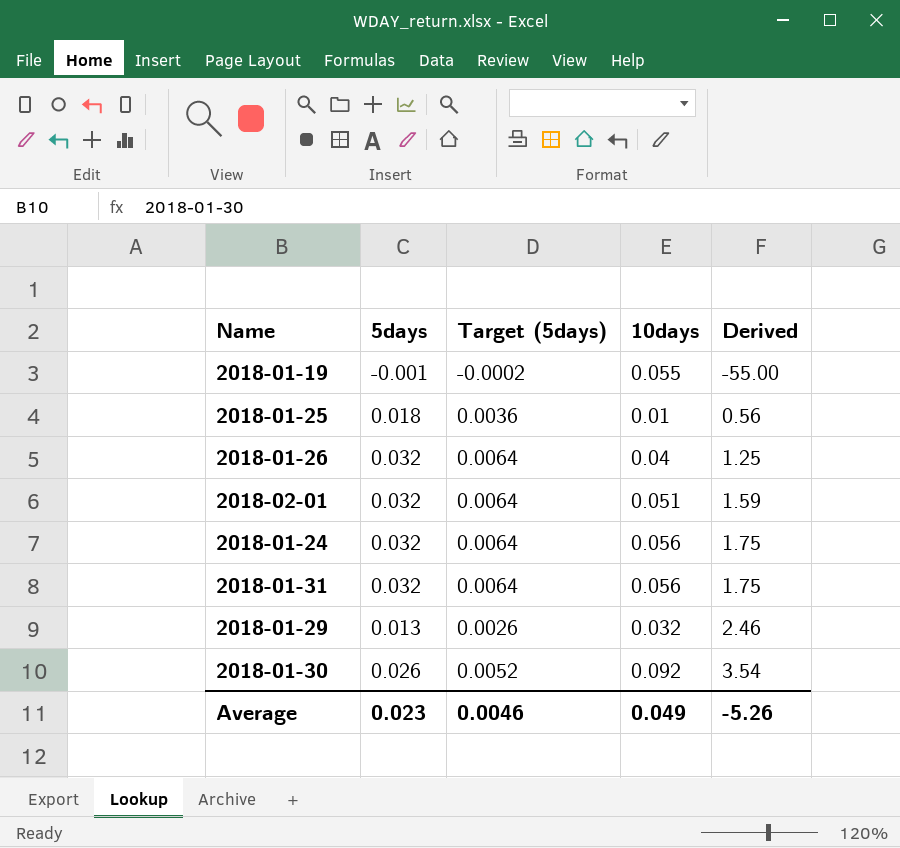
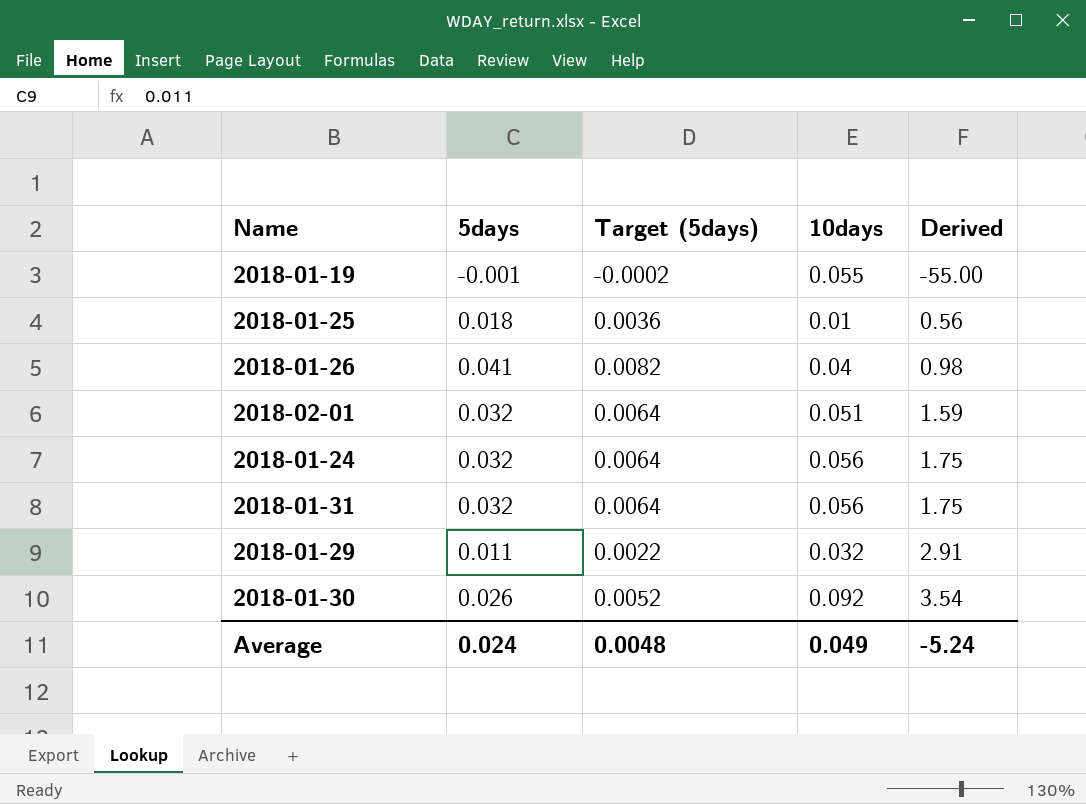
2018-01-26 | 5days: 0.032 -> 0.041
2018-01-26 | Target (5days): 0.0064 -> 0.0082
2018-01-26 | Derived: 1.25 -> 0.98
2018-01-29 | 5days: 0.013 -> 0.011
2018-01-29 | Target (5days): 0.0026 -> 0.0022
2018-01-29 | Derived: 2.46 -> 2.91
Average | 5days: 0.023 -> 0.024
Average | Target (5days): 0.0046 -> 0.0048
Average | Derived: -5.26 -> -5.24

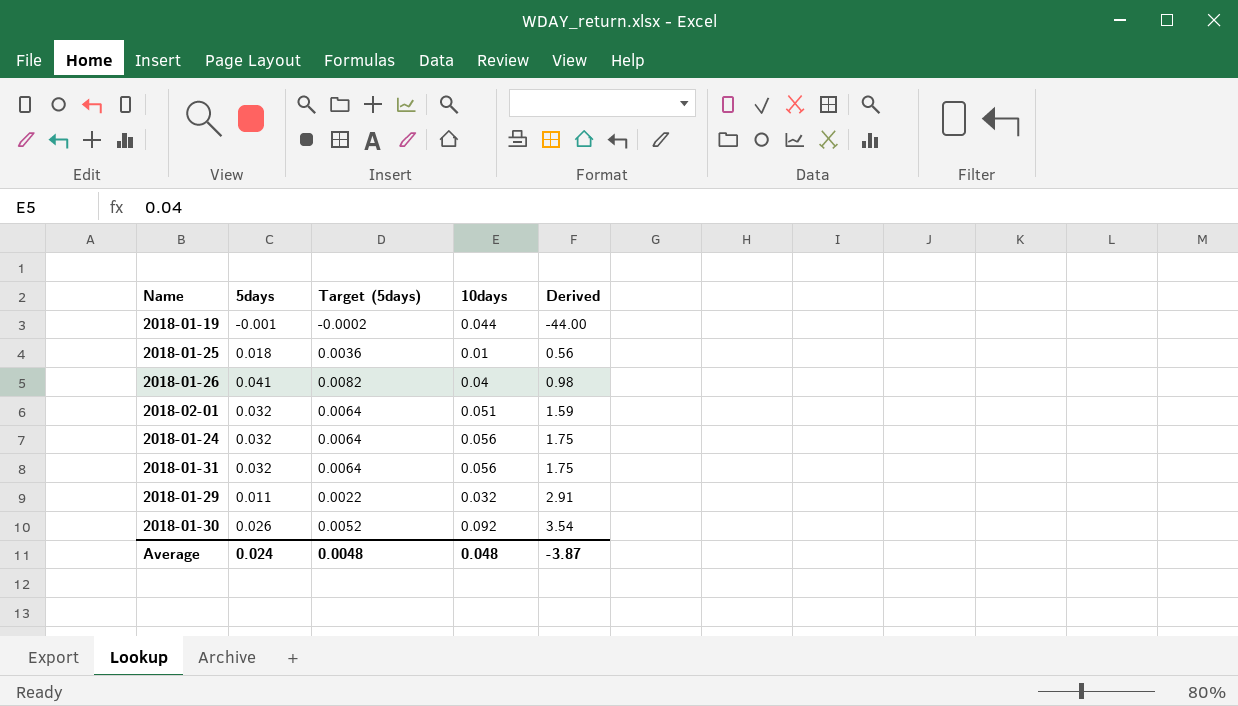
2018-01-19 | 10days: 0.055 -> 0.044
2018-01-19 | Derived: -55.00 -> -44.00
Average | 10days: 0.049 -> 0.048
Average | Derived: -5.24 -> -3.87

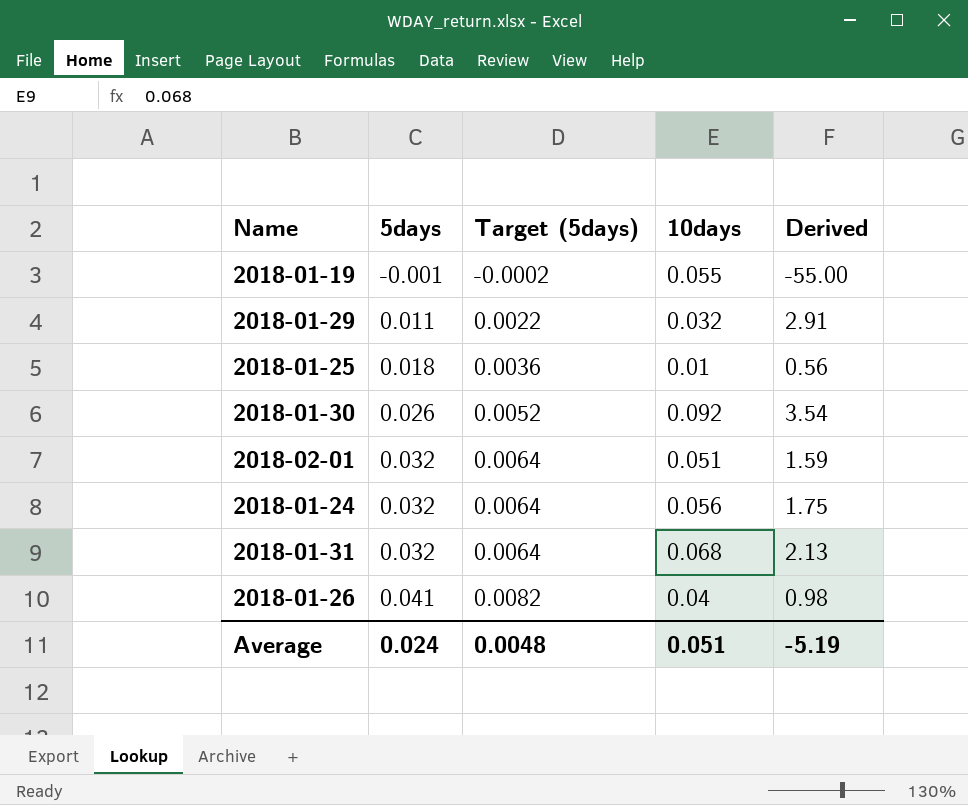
row order: Derived ascending -> 5days ascending
2018-01-19 | 10days: 0.044 -> 0.055
2018-01-19 | Derived: -44.00 -> -55.00
2018-01-31 | 10days: 0.056 -> 0.068
2018-01-31 | Derived: 1.75 -> 2.13
Average | 10days: 0.048 -> 0.051
Average | Derived: -3.87 -> -5.19

